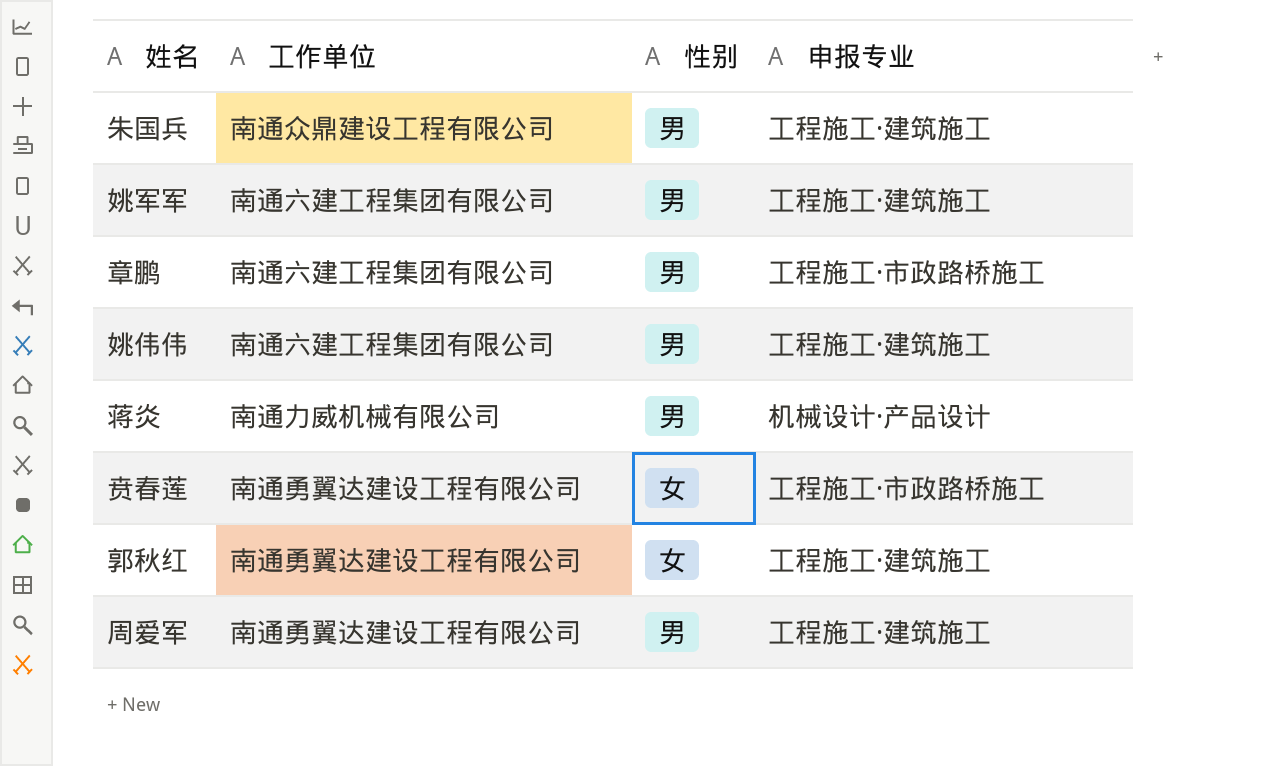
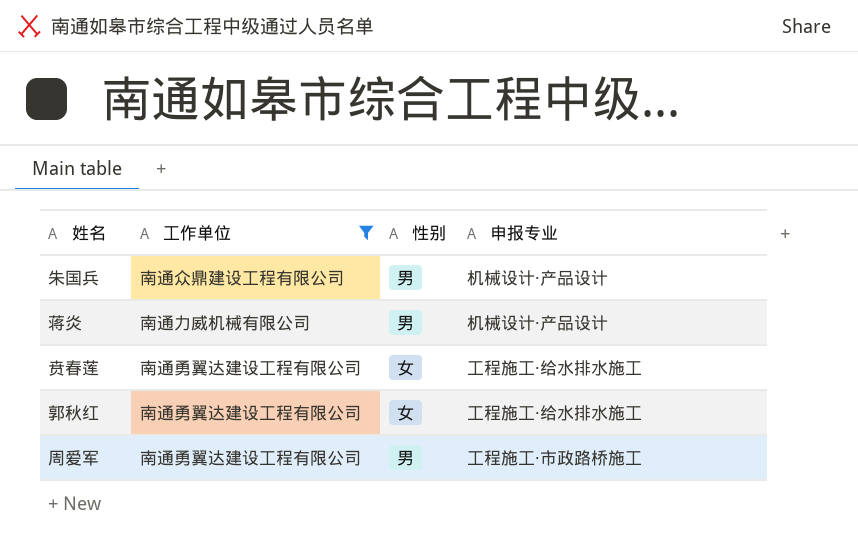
filter: none -> 工作单位 != 南通六建工程集团有限公司
朱国兵 | 申报专业: 工程施工·建筑施工 -> 机械设计·产品设计
贲春莲 | 申报专业: 工程施工·市政路桥施工 -> 工程施工·给水排水施工
郭秋红 | 申报专业: 工程施工·建筑施工 -> 工程施工·给水排水施工
周爱军 | 申报专业: 工程施工·建筑施工 -> 工程施工·市政路桥施工

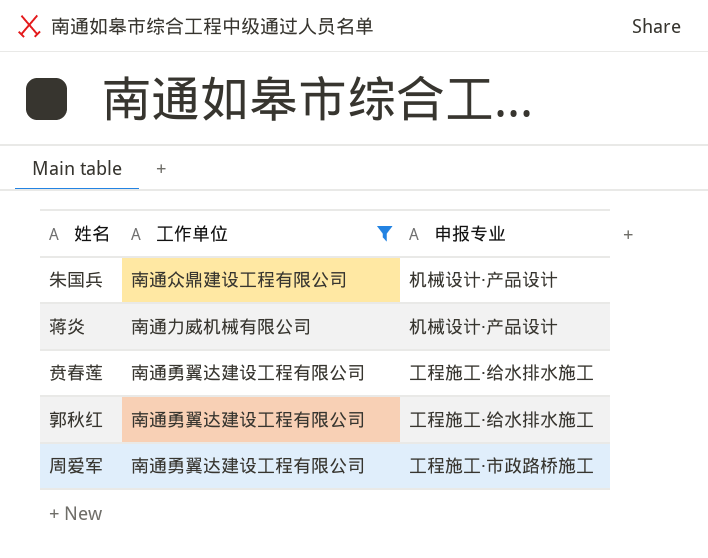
column 性别 | position: 3 -> none

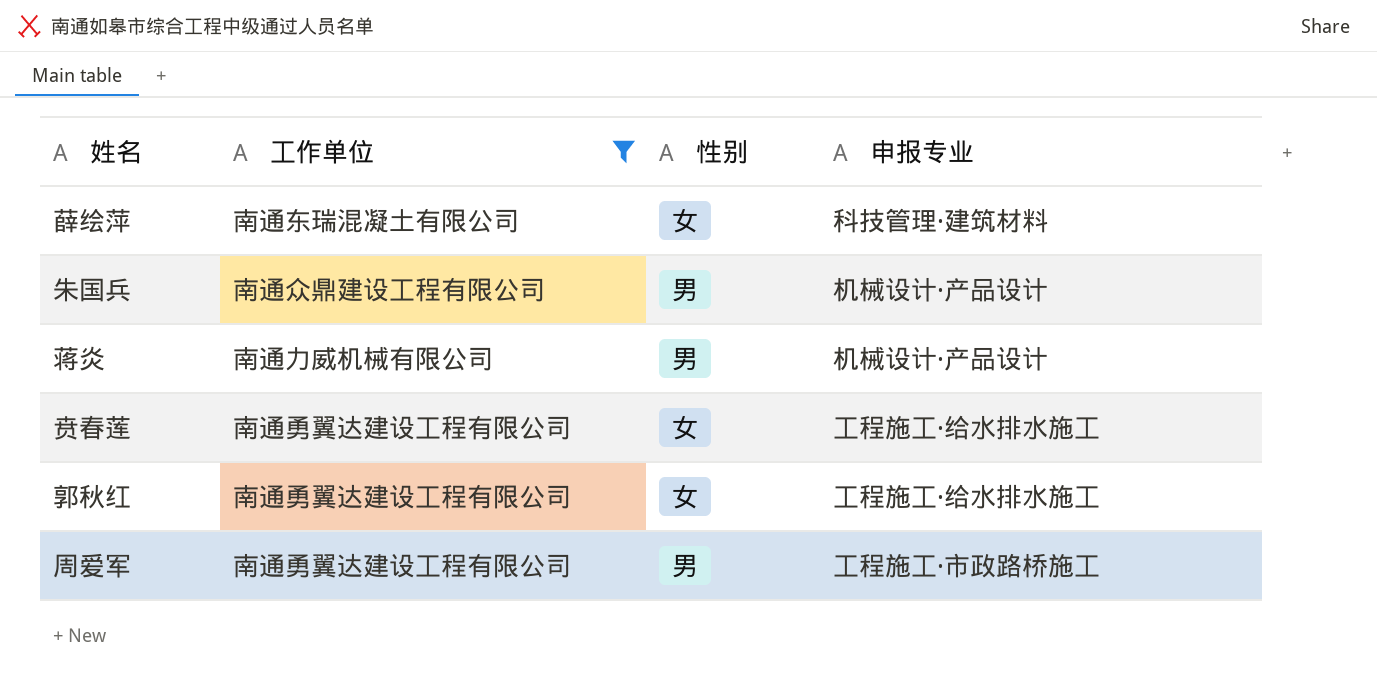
column 性别 | position: none -> 3
row 薛绘萍: none -> 南通东瑞混凝土有限公司 | 女 | 科技管理·建筑材料

